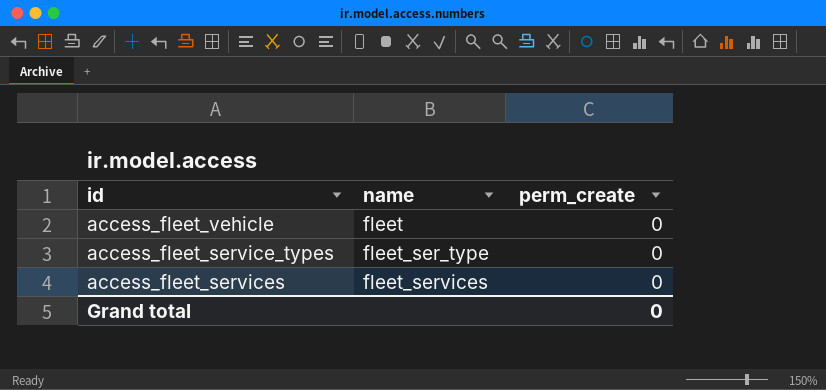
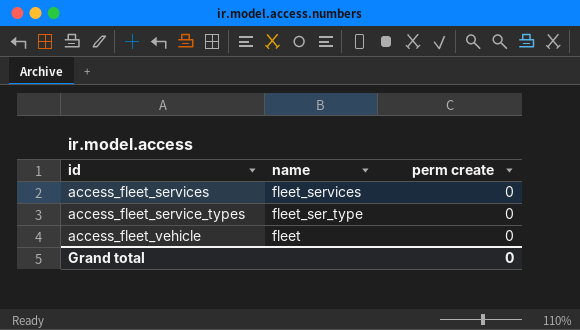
row order: name ascending -> name descending
column name: perm_create -> perm create

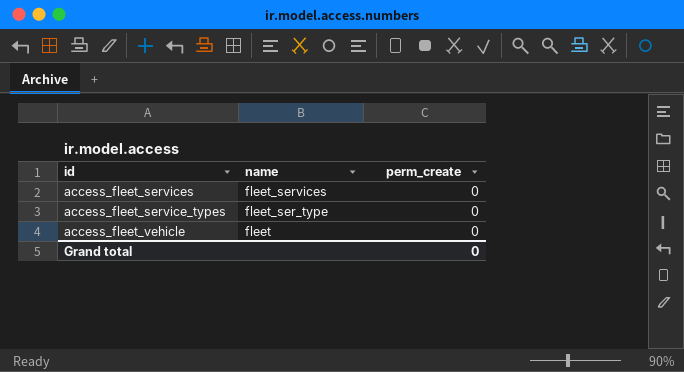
column name: perm create -> perm_create

